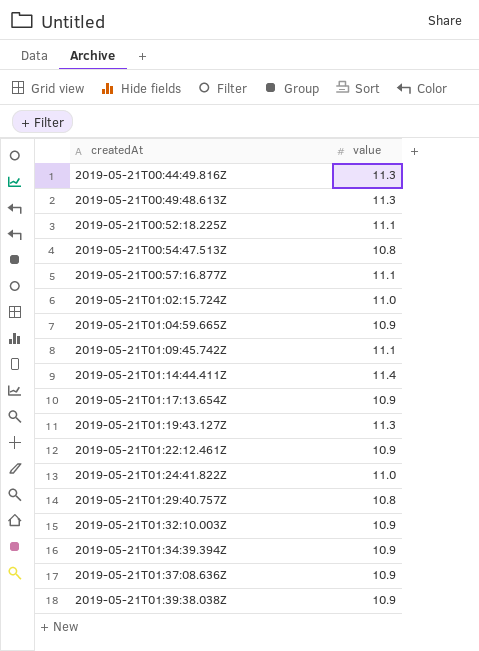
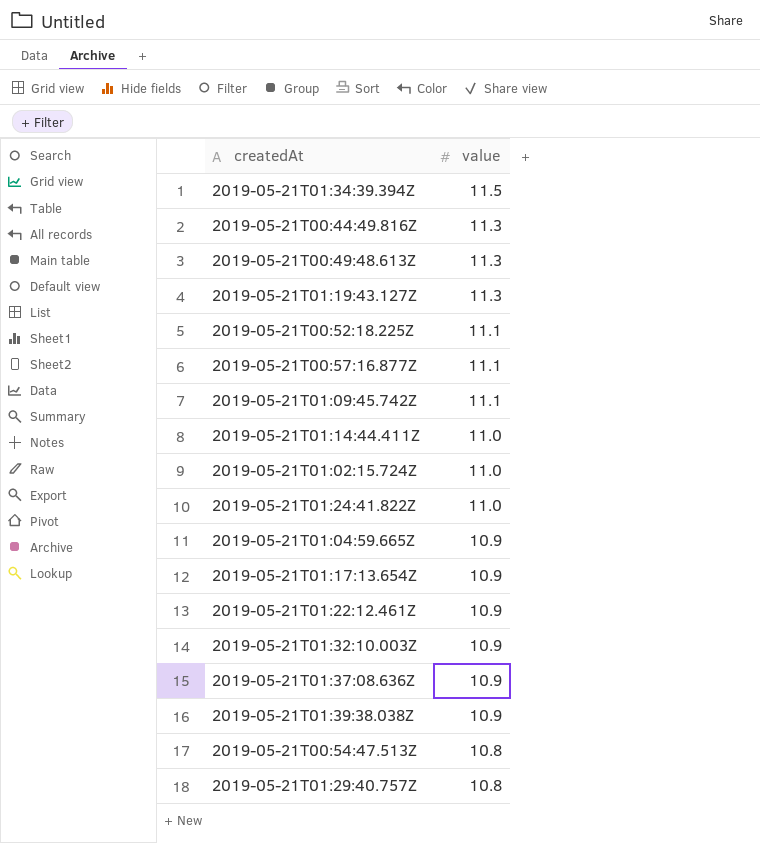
row order: createdAt ascending -> value descending
2019-05-21T01:34:39.394Z | value: 10.9 -> 11.5
2019-05-21T01:14:44.411Z | value: 11.4 -> 11.0

